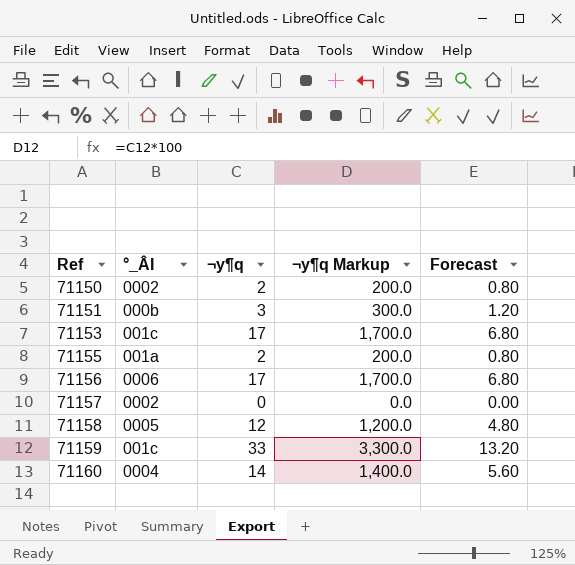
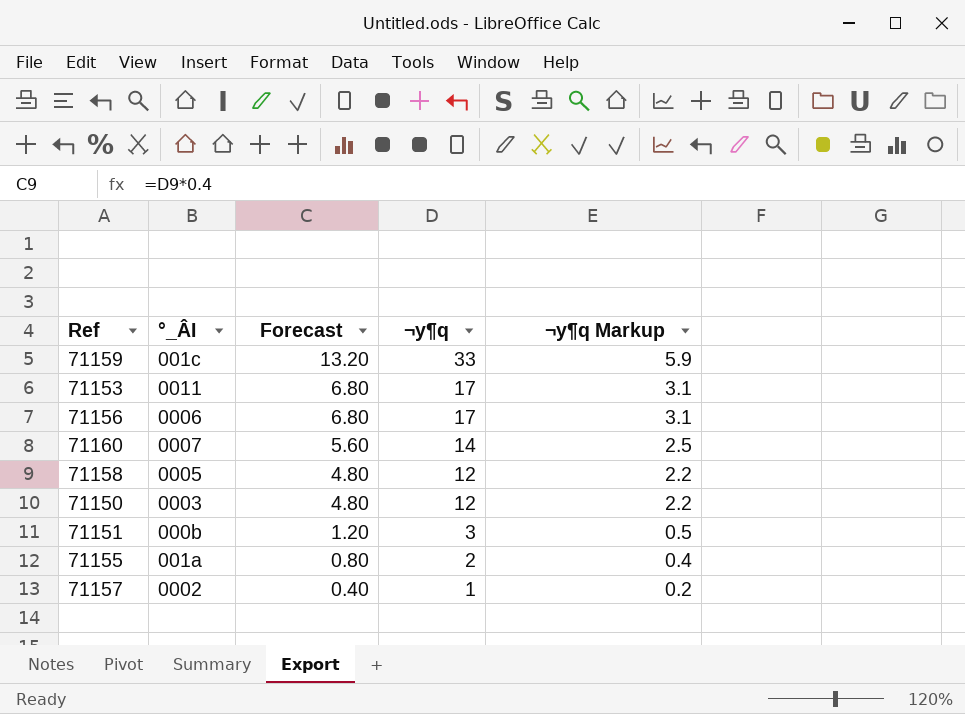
row order: Ref ascending -> Forecast descending
column Forecast | position: 5 -> 3
column ¬y¶q Markup | formula: [¬y¶q] * 100 -> [¬y¶q] * 0.18
71153 | °_ÂI: 001c -> 0011
71160 | °_ÂI: 0004 -> 0007
71150 | °_ÂI: 0002 -> 0003
71150 | Forecast: 0.80 -> 4.80
71150 | ¬y¶q: 2 -> 12
71157 | Forecast: 0.00 -> 0.40
71157 | ¬y¶q: 0 -> 1

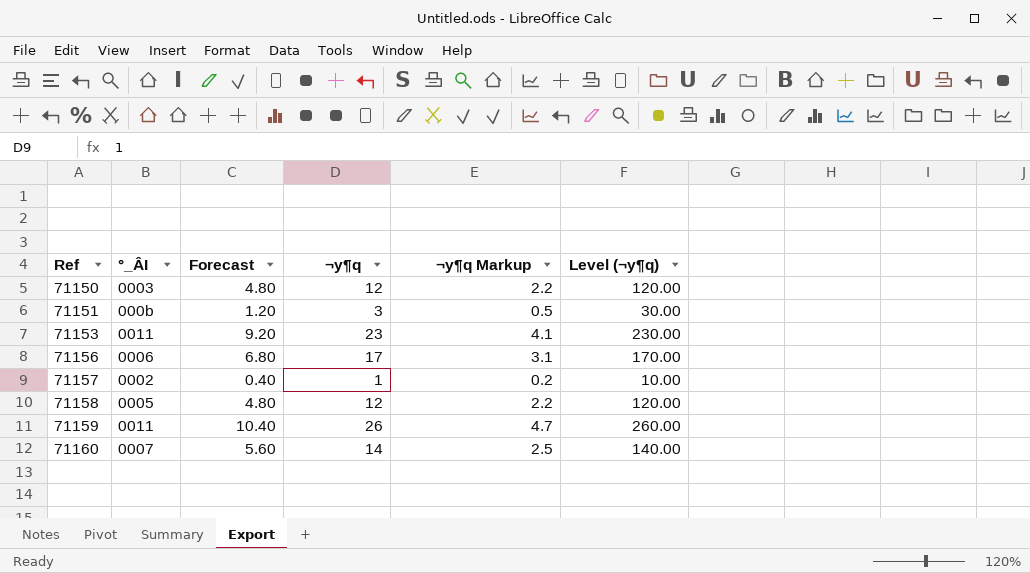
row order: Forecast descending -> Ref ascending
column Level (¬y¶q) | formula: none -> [¬y¶q] * 10
row 71155: 001a | 0.80 | 2 | 0.4 -> none
71153 | Forecast: 6.80 -> 9.20
71153 | ¬y¶q: 17 -> 23
71153 | ¬y¶q Markup: 3.1 -> 4.1
71159 | °_ÂI: 001c -> 0011
71159 | Forecast: 13.20 -> 10.40
71159 | ¬y¶q: 33 -> 26
71159 | ¬y¶q Markup: 5.9 -> 4.7

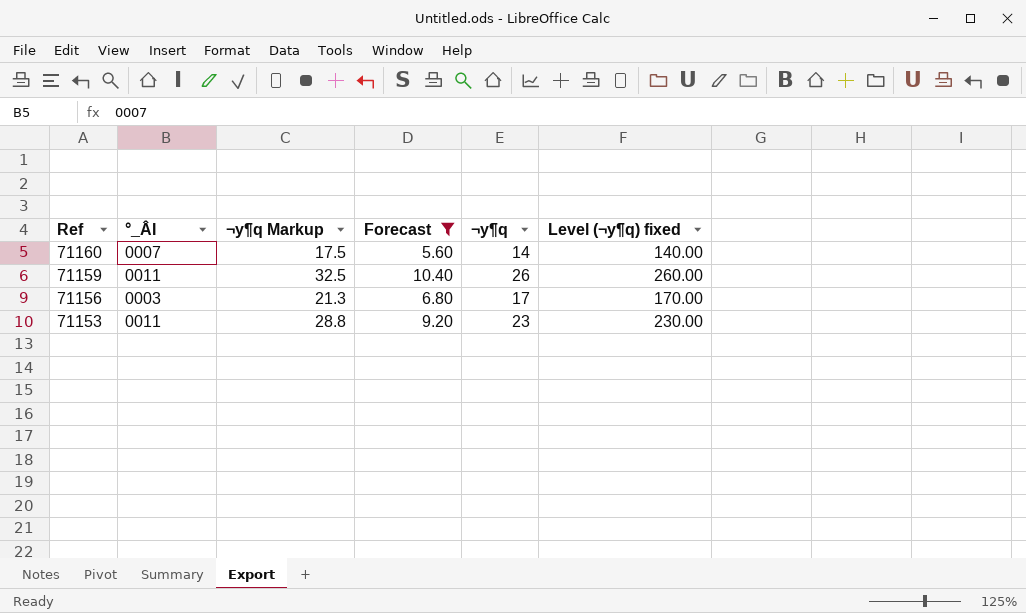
filter: none -> Forecast >= 5.60
row order: Ref ascending -> Ref descending
column ¬y¶q Markup | formula: [¬y¶q] * 0.18 -> [¬y¶q] * 1.25
column ¬y¶q Markup | position: 5 -> 3
column name: Level (¬y¶q) -> Level (¬y¶q) fixed
71156 | °_ÂI: 0006 -> 0003

